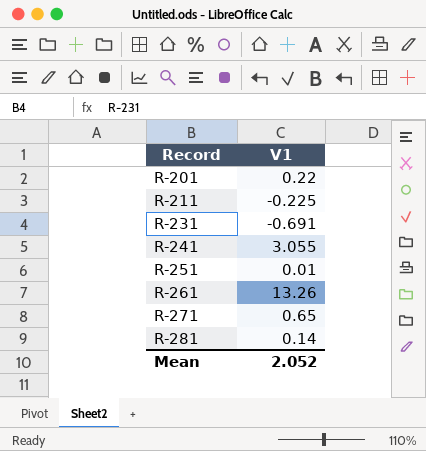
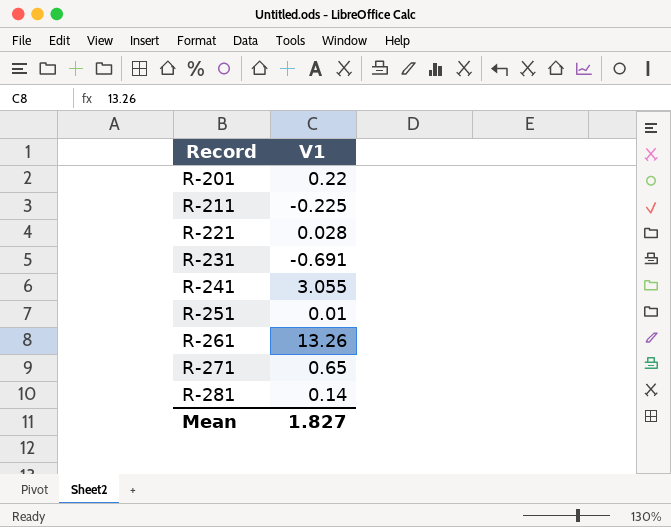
row R-221: none -> 0.028
Mean | V1: 2.052 -> 1.827

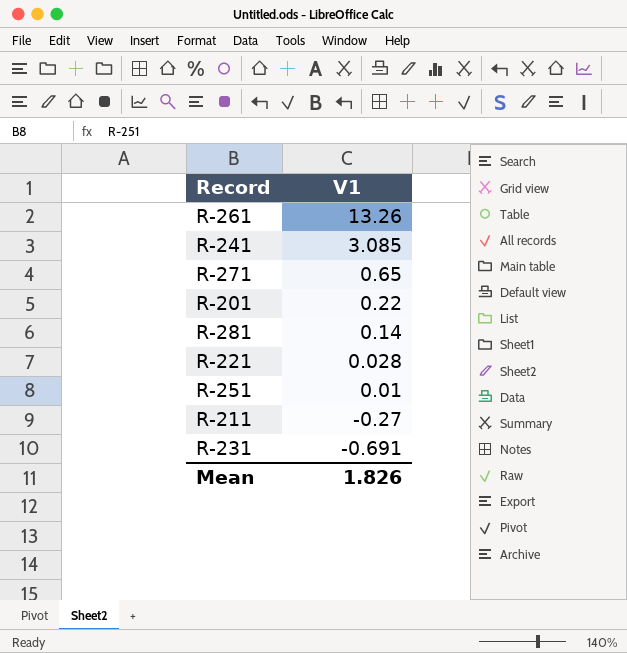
row order: Record ascending -> V1 descending
R-241 | V1: 3.055 -> 3.085
R-211 | V1: -0.225 -> -0.27
Mean | V1: 1.827 -> 1.826

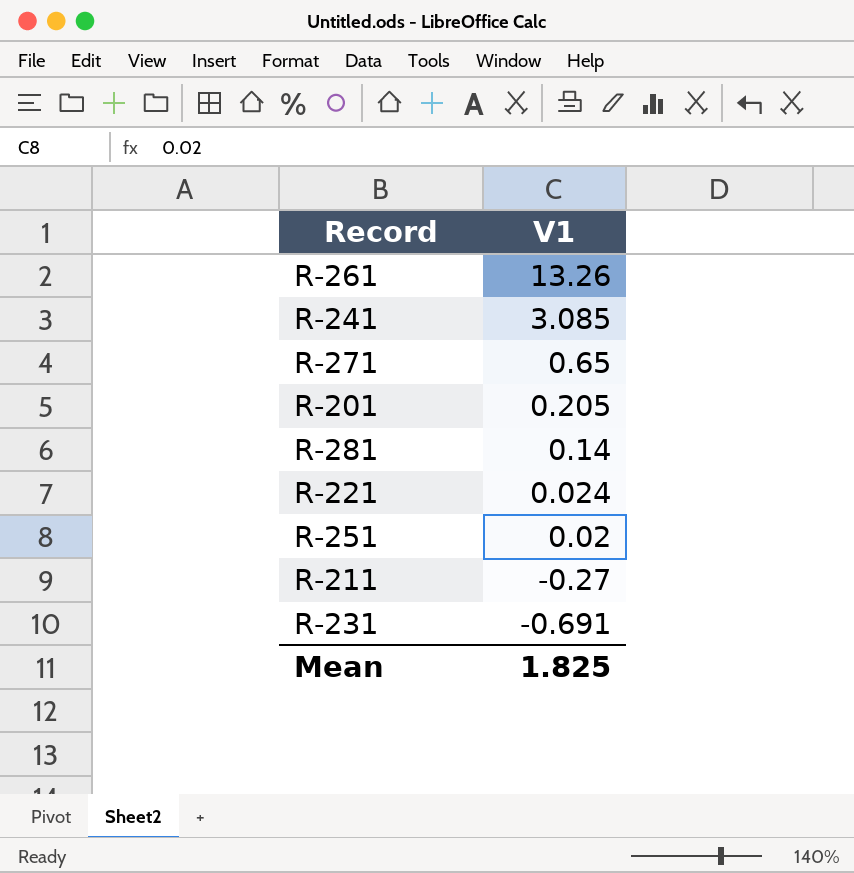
R-201 | V1: 0.22 -> 0.205
R-221 | V1: 0.028 -> 0.024
R-251 | V1: 0.01 -> 0.02
Mean | V1: 1.826 -> 1.825

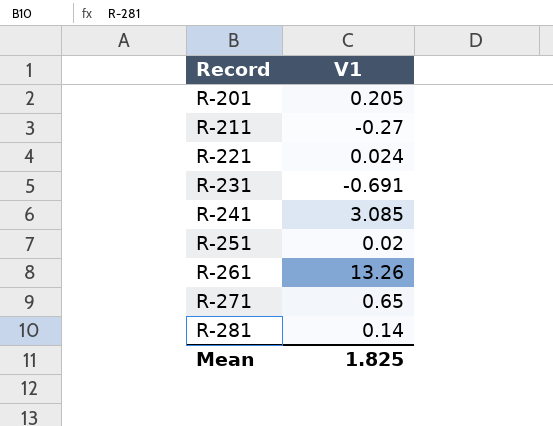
row order: V1 descending -> Record ascending

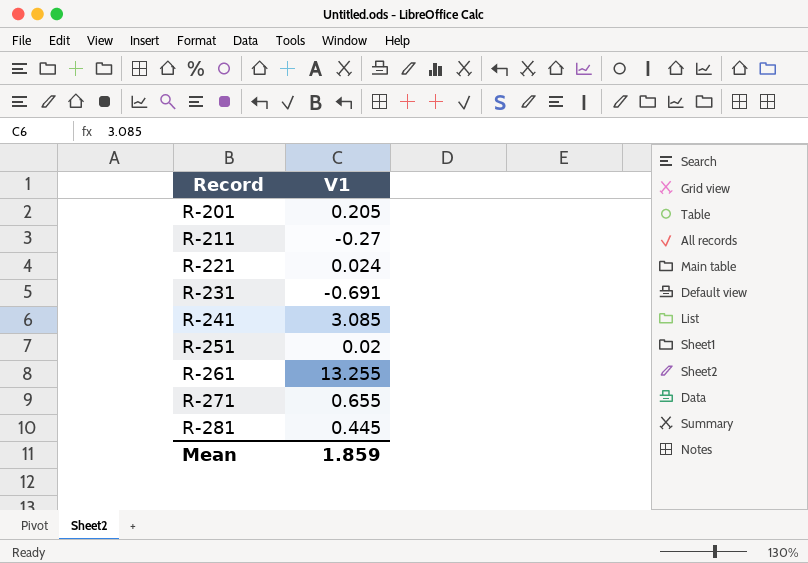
R-261 | V1: 13.26 -> 13.255
R-271 | V1: 0.65 -> 0.655
R-281 | V1: 0.14 -> 0.445
Mean | V1: 1.825 -> 1.859

